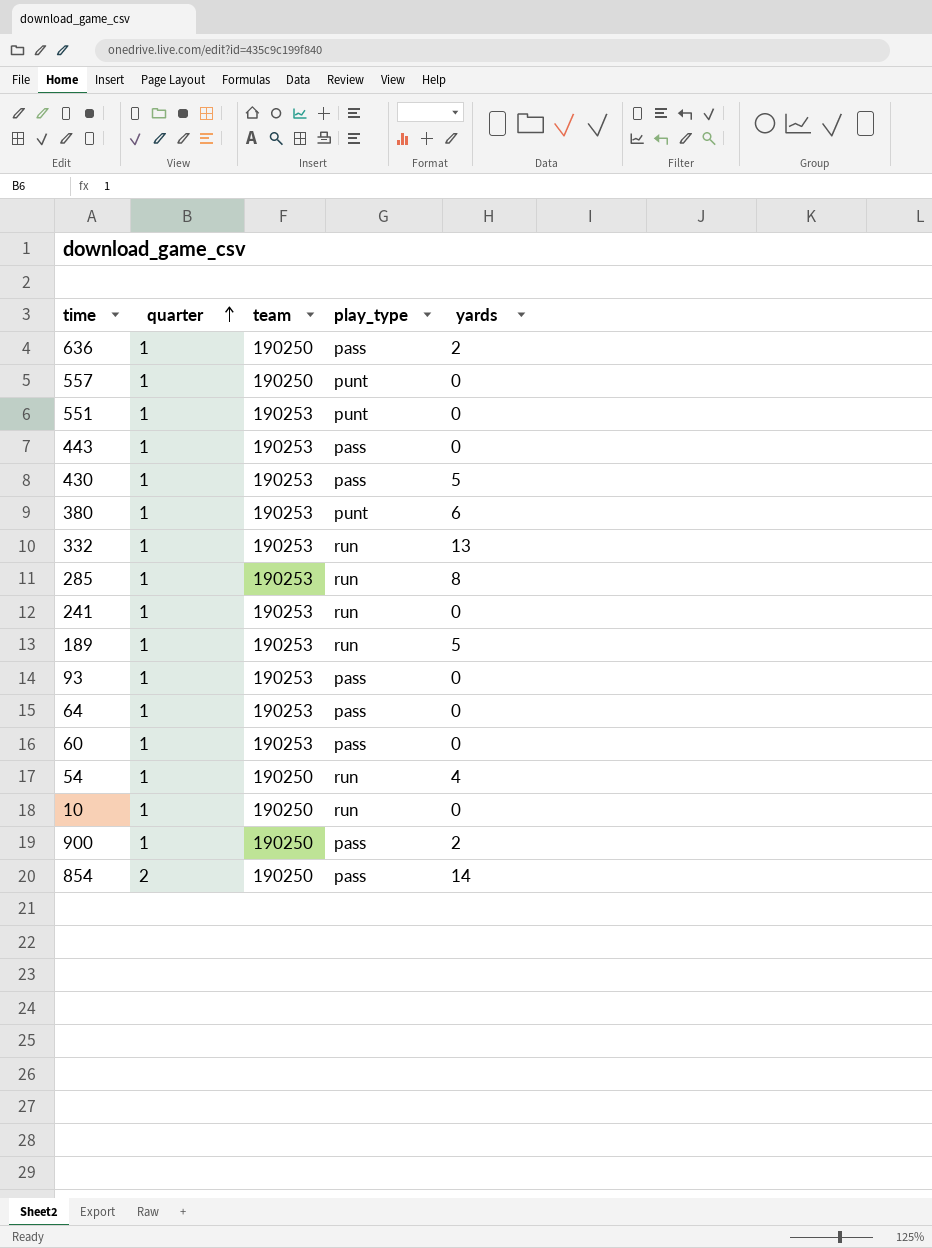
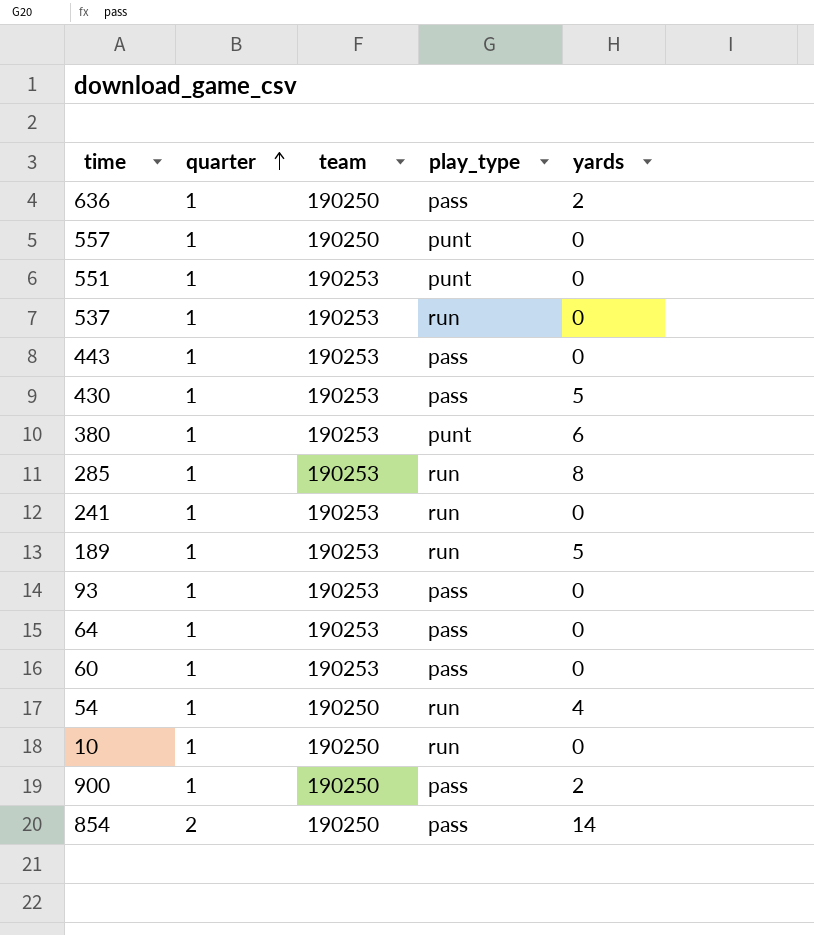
row 332: 1 | 190253 | run | 13 -> none
row 537: none -> 1 | 190253 | run | 0

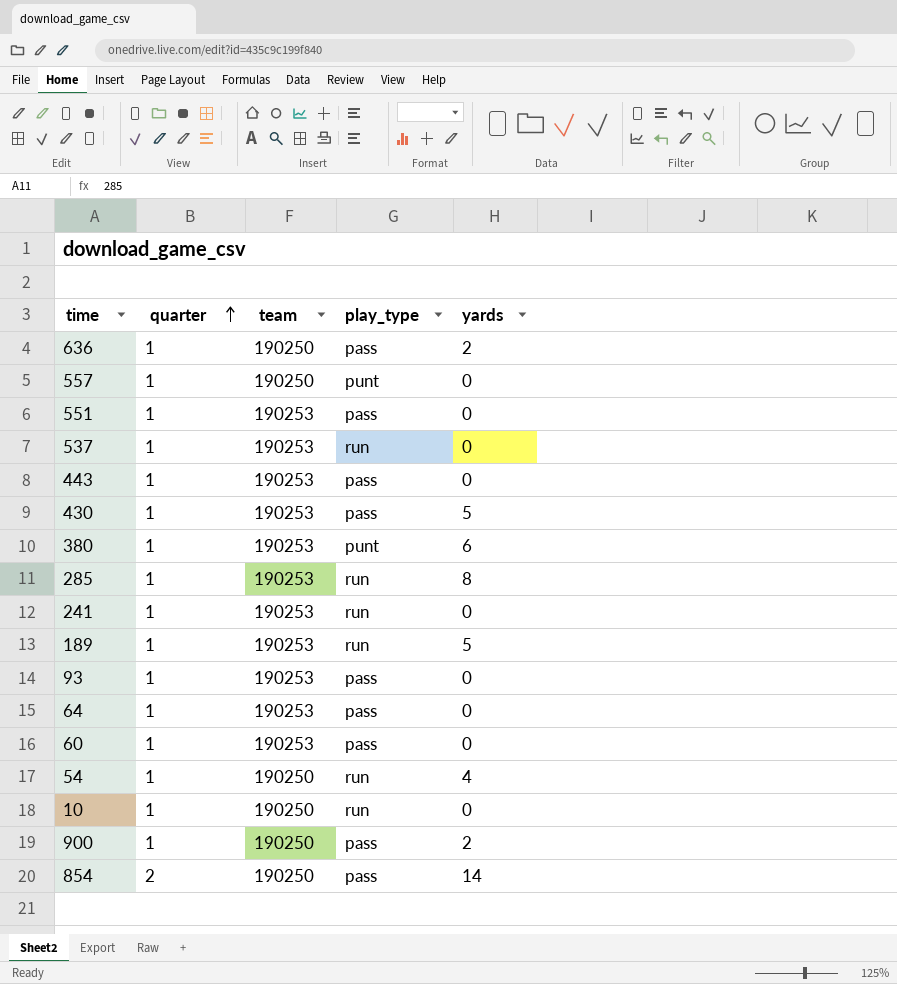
551 | play_type: punt -> pass

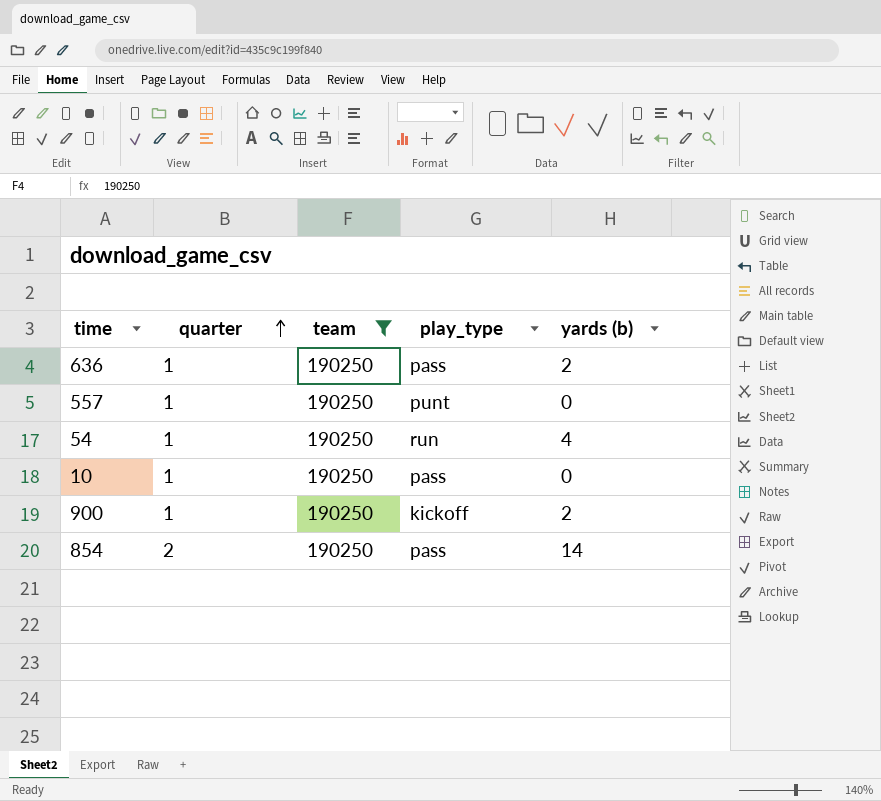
filter: none -> team = 190250
column name: yards -> yards (b)
10 | play_type: run -> pass
900 | play_type: pass -> kickoff

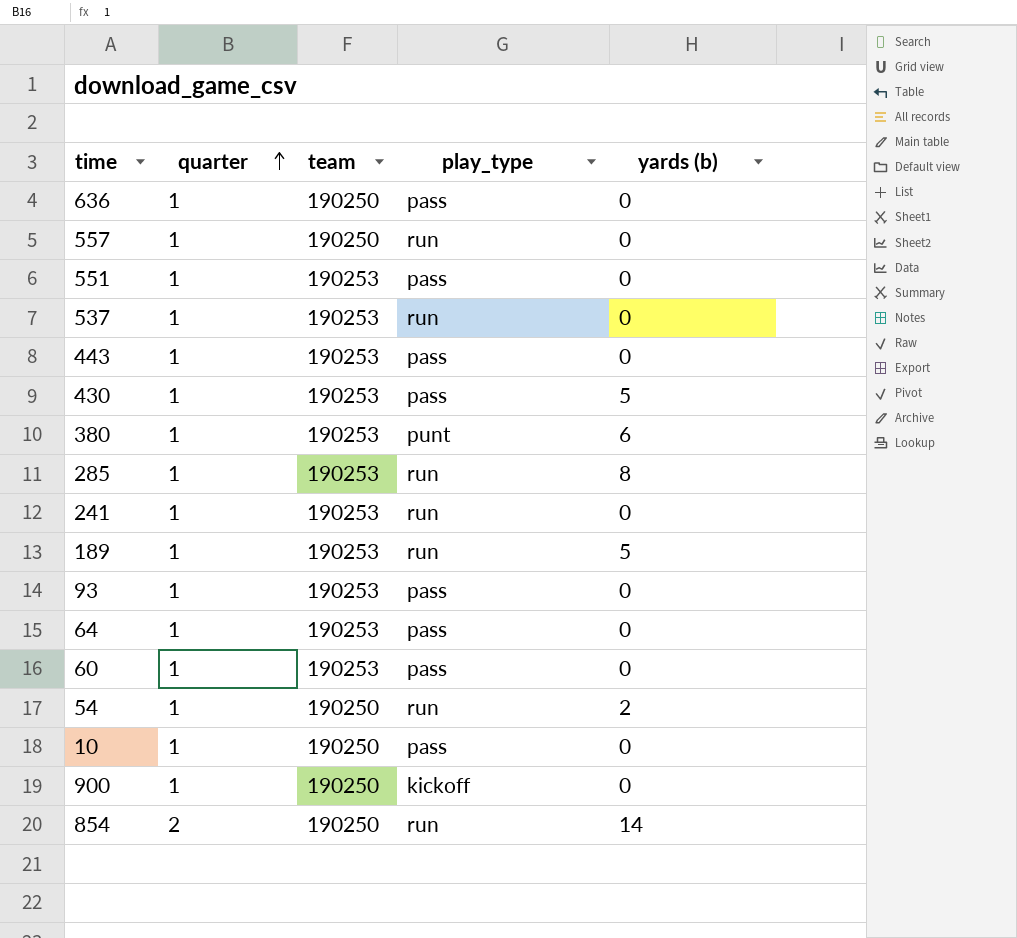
filter: team = 190250 -> none
636 | yards (b): 2 -> 0
557 | play_type: punt -> run
54 | yards (b): 4 -> 2
900 | yards (b): 2 -> 0
854 | play_type: pass -> run

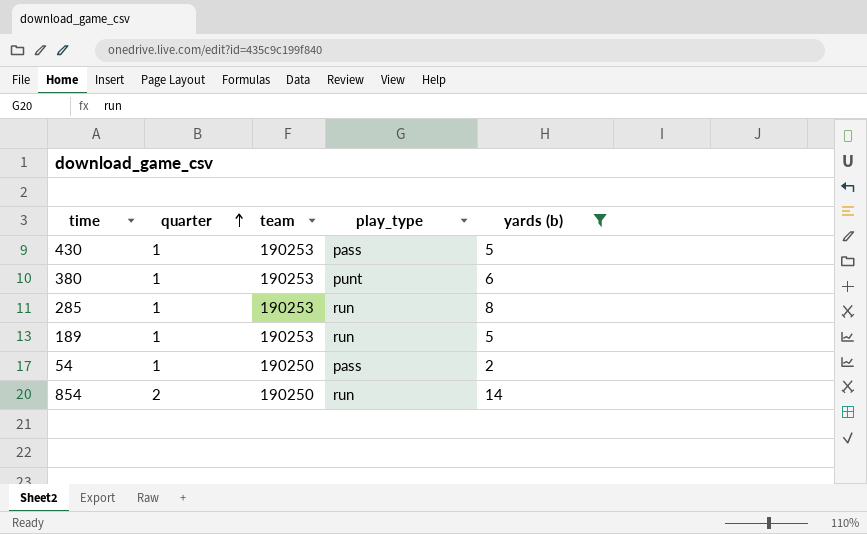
filter: none -> yards (b) != 0
54 | play_type: run -> pass

